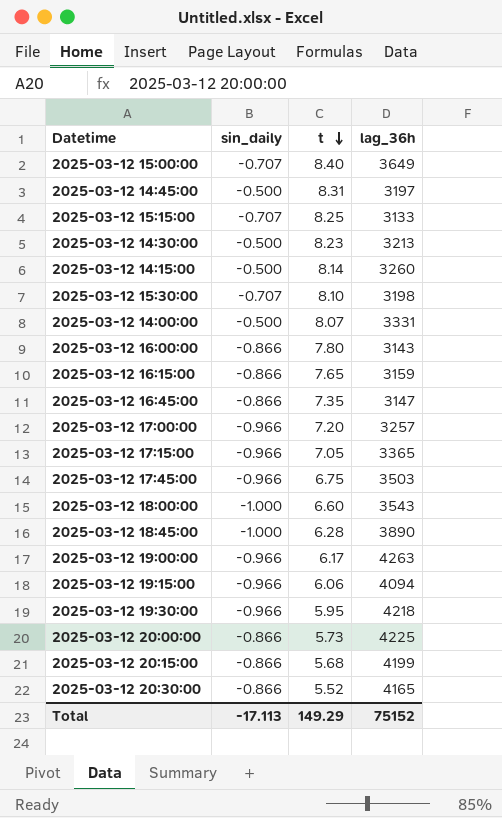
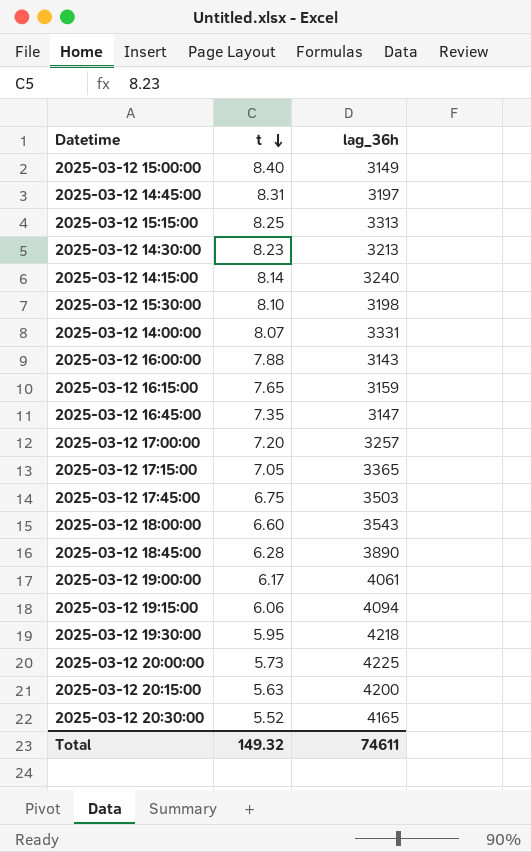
column sin_daily | position: 2 -> none
2025-03-12 15:00:00 | lag_36h: 3649 -> 3149
2025-03-12 15:15:00 | lag_36h: 3133 -> 3313
2025-03-12 14:15:00 | lag_36h: 3260 -> 3240
2025-03-12 16:00:00 | t: 7.80 -> 7.88
2025-03-12 19:00:00 | lag_36h: 4263 -> 4061
2025-03-12 20:15:00 | t: 5.68 -> 5.63
2025-03-12 20:15:00 | lag_36h: 4199 -> 4200
Total | t: 149.29 -> 149.32
Total | lag_36h: 75152 -> 74611

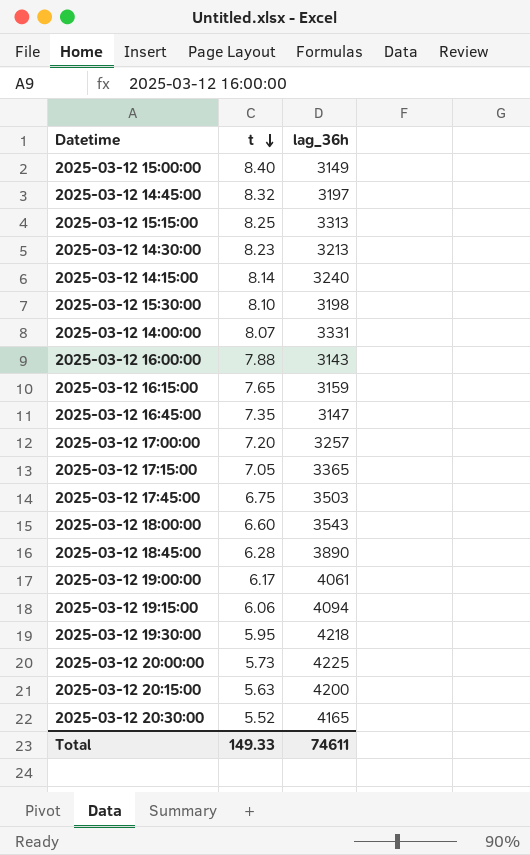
2025-03-12 14:45:00 | t: 8.31 -> 8.32
Total | t: 149.32 -> 149.33

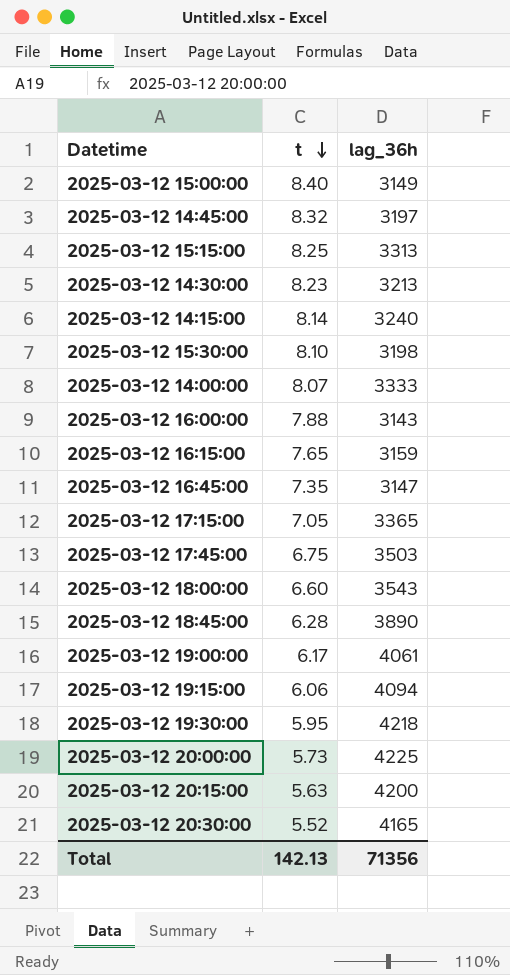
row 2025-03-12 17:00:00: 7.20 | 3257 -> none
2025-03-12 14:00:00 | lag_36h: 3331 -> 3333
Total | t: 149.33 -> 142.13
Total | lag_36h: 74611 -> 71356

